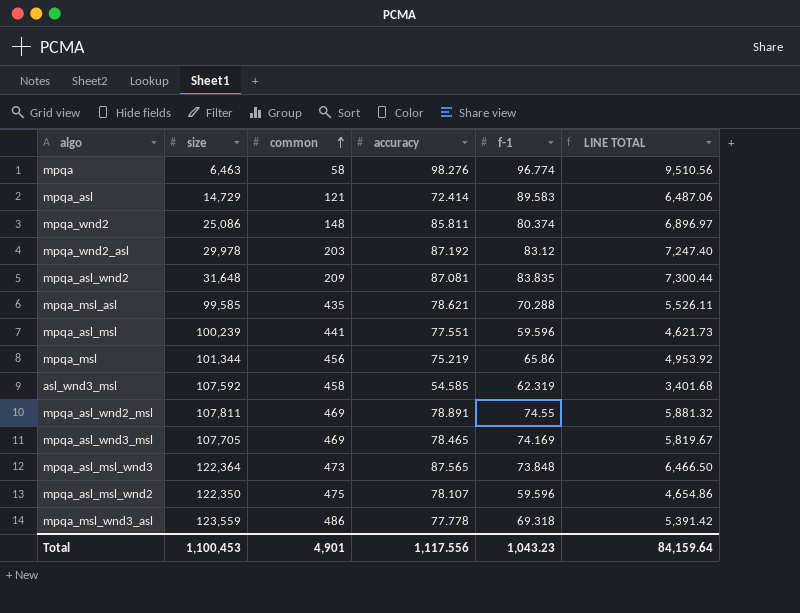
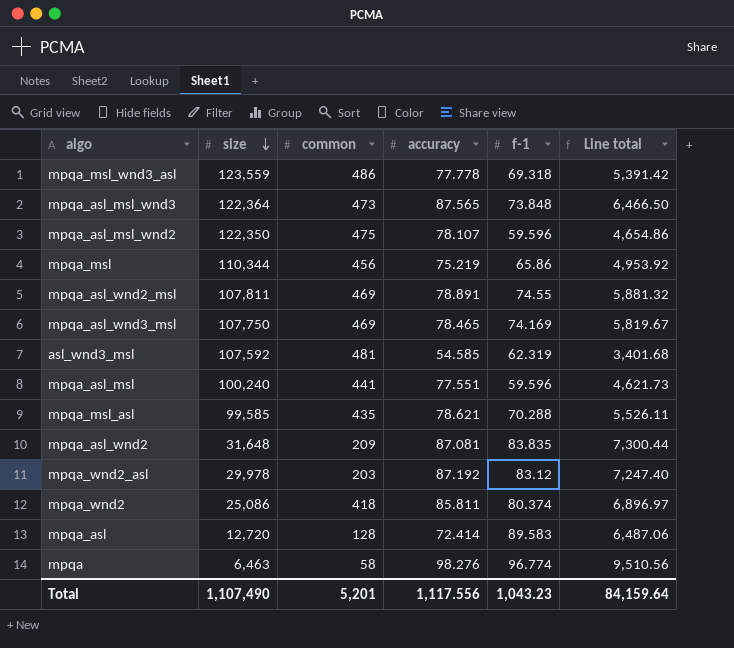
row order: common ascending -> size descending
column name: LINE TOTAL -> Line total
mpqa_msl | size: 101,344 -> 110,344
mpqa_asl_wnd3_msl | size: 107,705 -> 107,750
asl_wnd3_msl | common: 458 -> 481
mpqa_asl_msl | size: 100,239 -> 100,240
mpqa_wnd2 | common: 148 -> 418
mpqa_asl | size: 14,729 -> 12,720
mpqa_asl | common: 121 -> 128
Total | size: 1,100,453 -> 1,107,490
Total | common: 4,901 -> 5,201

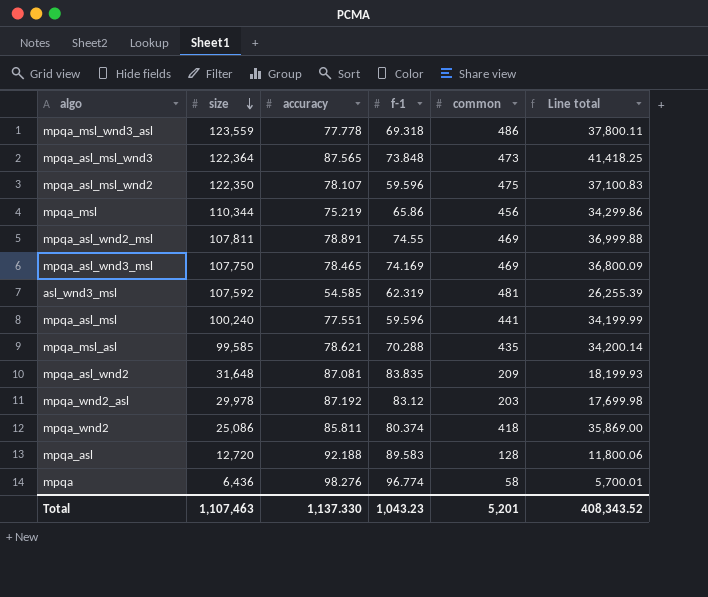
column common | position: 3 -> 5
column Line total | formula: [accuracy] * [f-1] -> [accuracy] * [common]
mpqa_asl | accuracy: 72.414 -> 92.188
mpqa | size: 6,463 -> 6,436
Total | size: 1,107,490 -> 1,107,463
Total | accuracy: 1,117.556 -> 1,137.330
Total | Line total: 84,159.64 -> 408,343.52

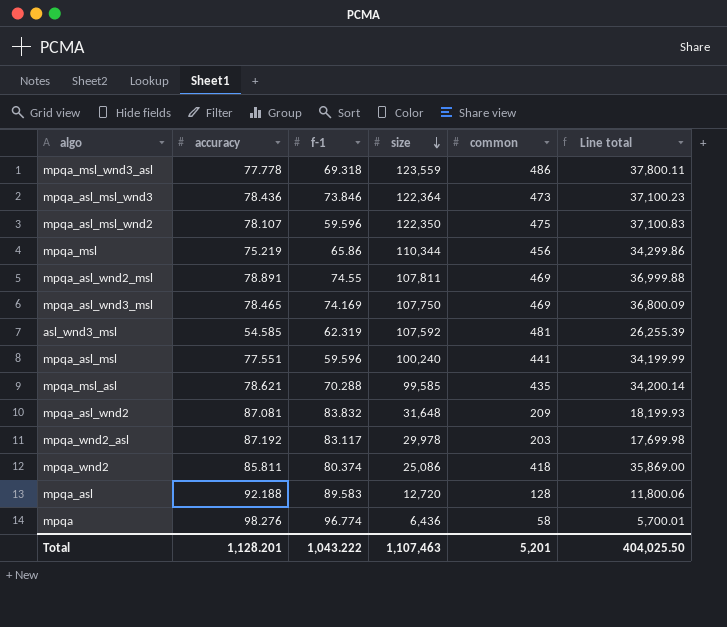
column size | position: 2 -> 4
mpqa_asl_msl_wnd3 | accuracy: 87.565 -> 78.436
mpqa_asl_msl_wnd3 | f-1: 73.848 -> 73.846
mpqa_asl_msl_wnd3 | Line total: 41,418.25 -> 37,100.23
mpqa_asl_wnd2 | f-1: 83.835 -> 83.832
mpqa_wnd2_asl | f-1: 83.12 -> 83.117
Total | accuracy: 1,137.330 -> 1,128.201
Total | f-1: 1,043.23 -> 1,043.222
Total | Line total: 408,343.52 -> 404,025.50

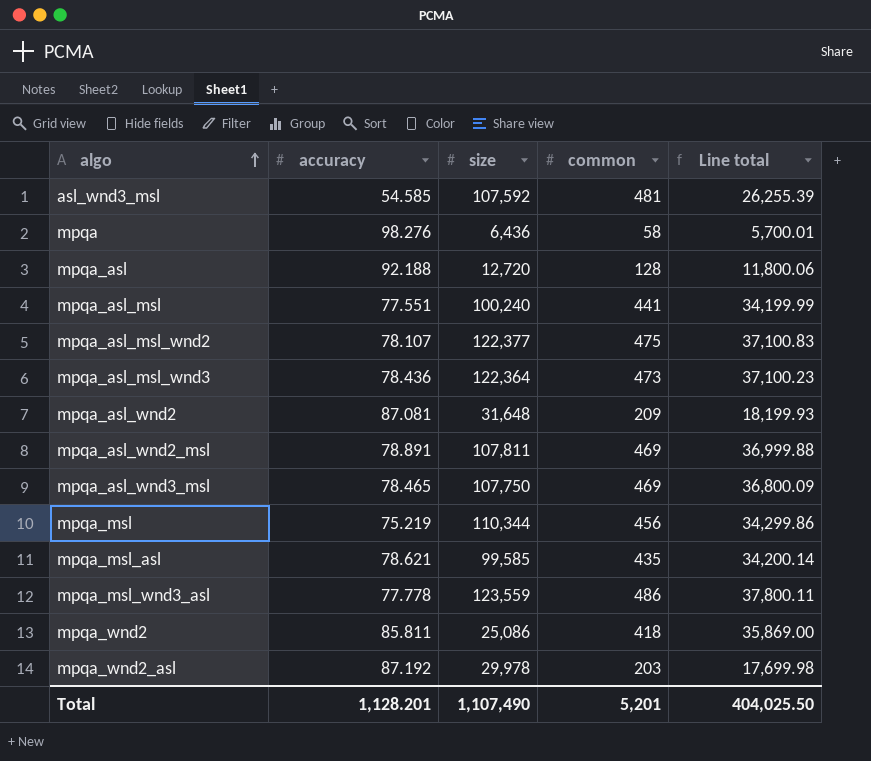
row order: size descending -> algo ascending
column f-1 | position: 3 -> none
mpqa_asl_msl_wnd2 | size: 122,350 -> 122,377
Total | size: 1,107,463 -> 1,107,490

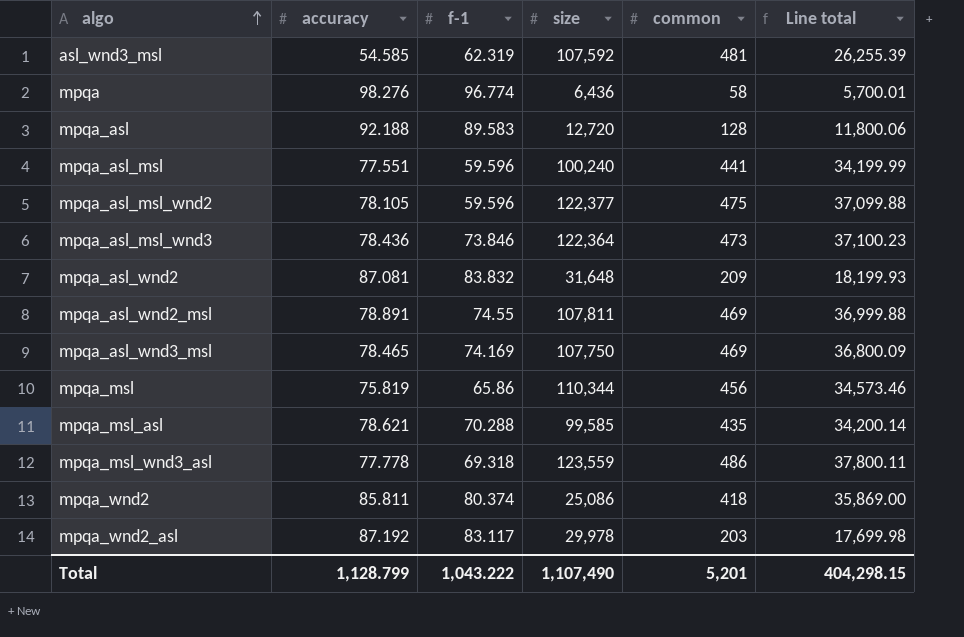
column f-1 | position: none -> 3
mpqa_asl_msl_wnd2 | accuracy: 78.107 -> 78.105
mpqa_asl_msl_wnd2 | Line total: 37,100.83 -> 37,099.88
mpqa_msl | accuracy: 75.219 -> 75.819
mpqa_msl | Line total: 34,299.86 -> 34,573.46
Total | accuracy: 1,128.201 -> 1,128.799
Total | Line total: 404,025.50 -> 404,298.15

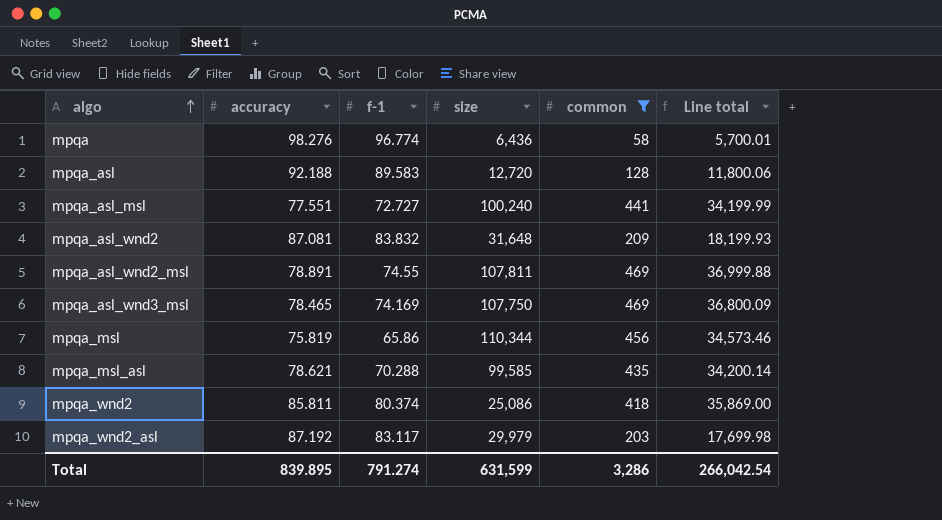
filter: none -> common <= 469
mpqa_asl_msl | f-1: 59.596 -> 72.727
mpqa_wnd2_asl | size: 29,978 -> 29,979
Total | accuracy: 1,128.799 -> 839.895
Total | f-1: 1,043.222 -> 791.274
Total | size: 1,107,490 -> 631,599
Total | common: 5,201 -> 3,286
Total | Line total: 404,298.15 -> 266,042.54

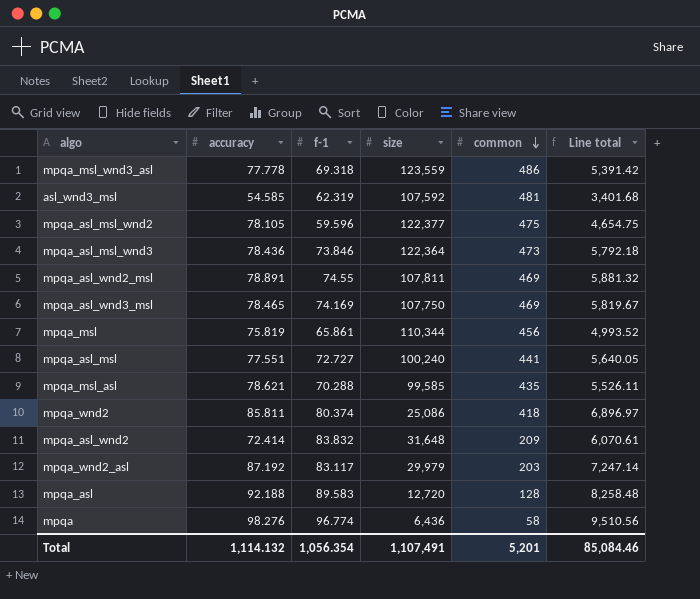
filter: common <= 469 -> none
row order: algo ascending -> common descending
column Line total | formula: [accuracy] * [common] -> [accuracy] * [f-1]
mpqa_msl | f-1: 65.86 -> 65.861
mpqa_asl_wnd2 | accuracy: 87.081 -> 72.414
Total | accuracy: 839.895 -> 1,114.132
Total | f-1: 791.274 -> 1,056.354
Total | size: 631,599 -> 1,107,491
Total | common: 3,286 -> 5,201
Total | Line total: 266,042.54 -> 85,084.46

